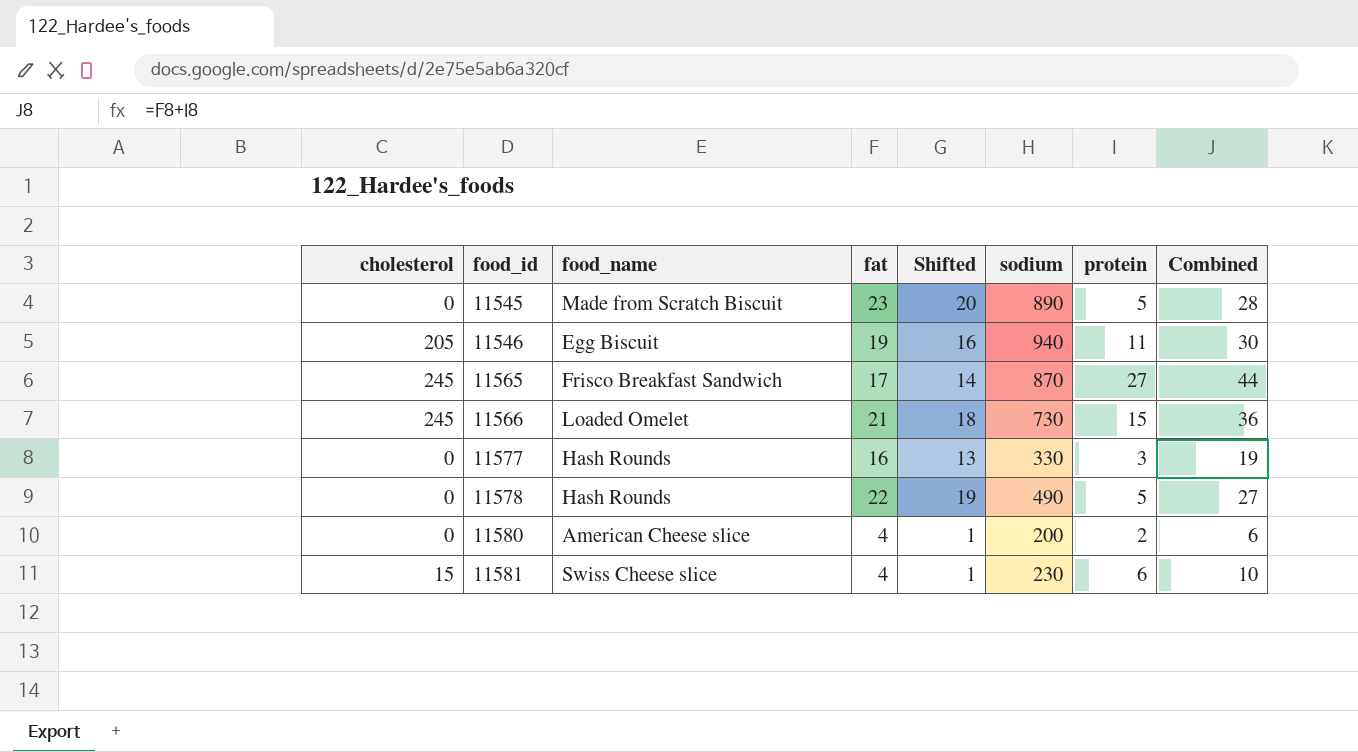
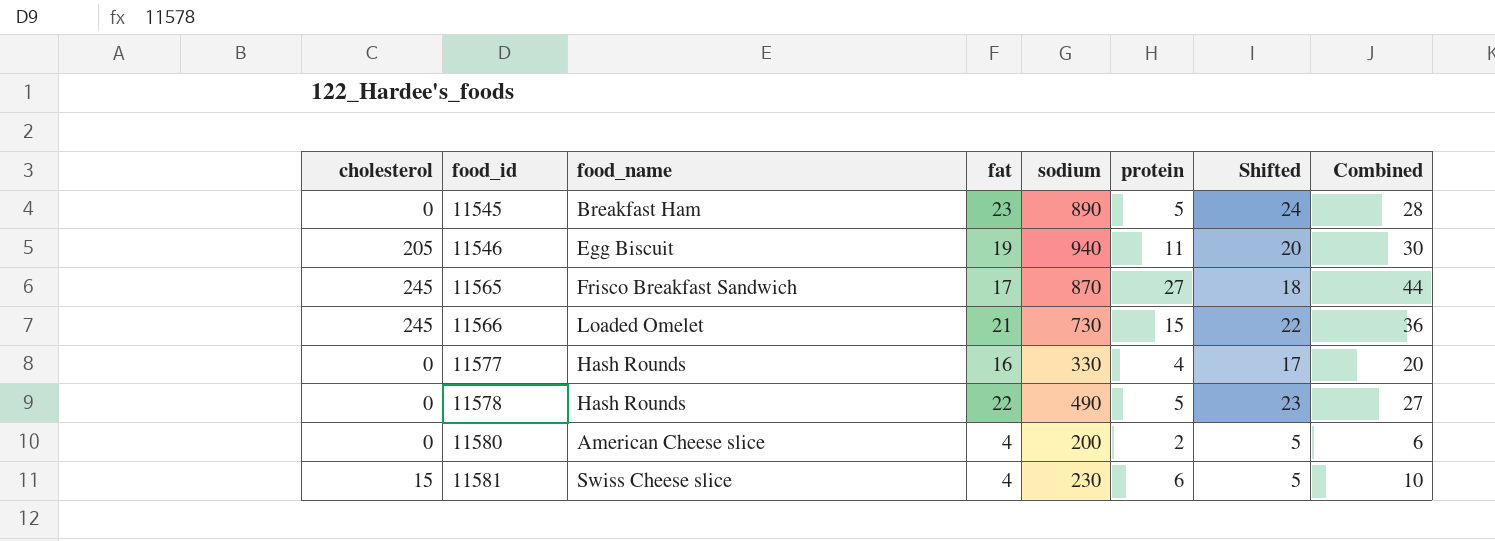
column Shifted | formula: [fat] - 3 -> [fat] + 1
column Shifted | position: 5 -> 7
11545 | food_name: Made from Scratch Biscuit -> Breakfast Ham
11577 | protein: 3 -> 4
11577 | Combined: 19 -> 20

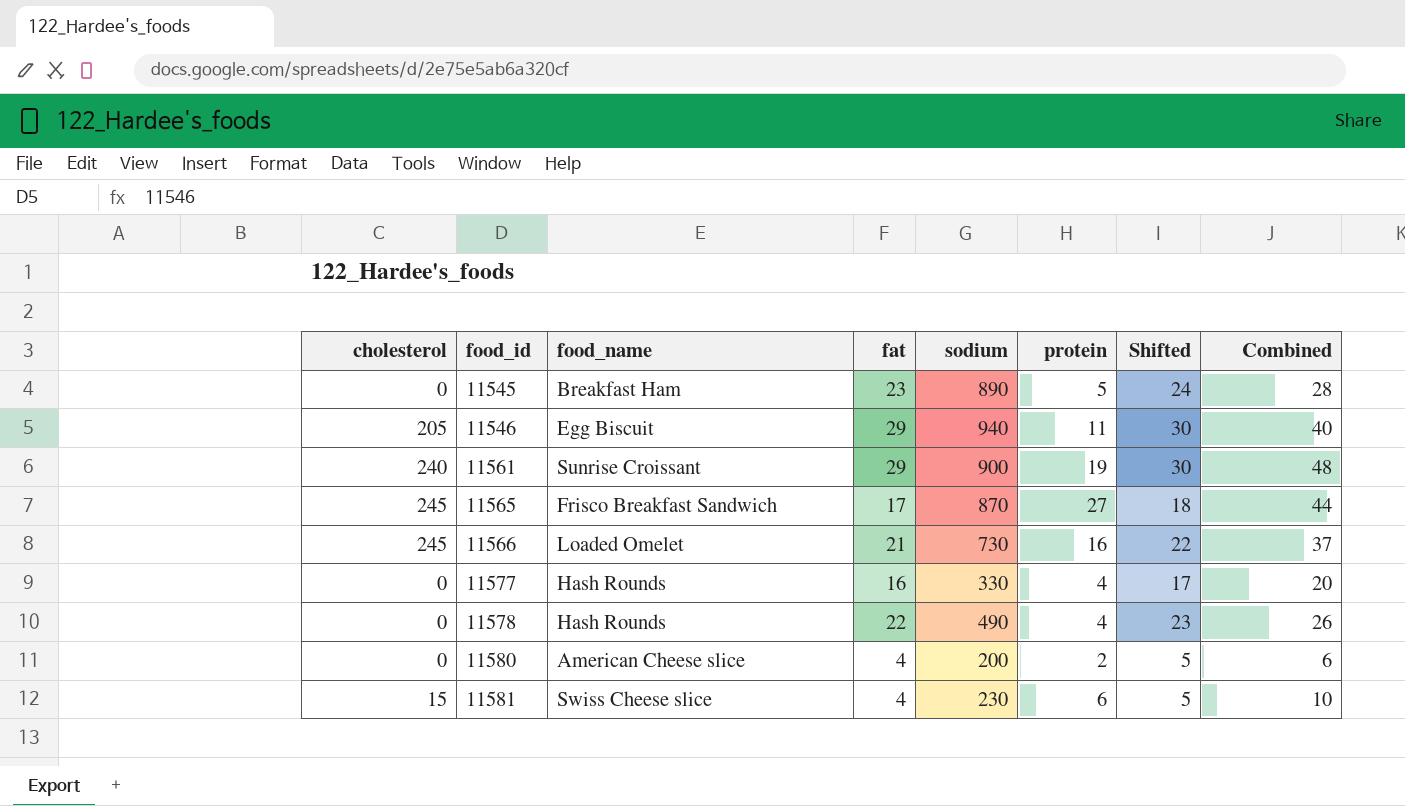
11546 | fat: 19 -> 29
11546 | Shifted: 20 -> 30
11546 | Combined: 30 -> 40
row 11561: none -> 240 | Sunrise Croissant | 29 | 900 | 19 | 30 | 48
11566 | protein: 15 -> 16
11566 | Combined: 36 -> 37
11578 | protein: 5 -> 4
11578 | Combined: 27 -> 26

